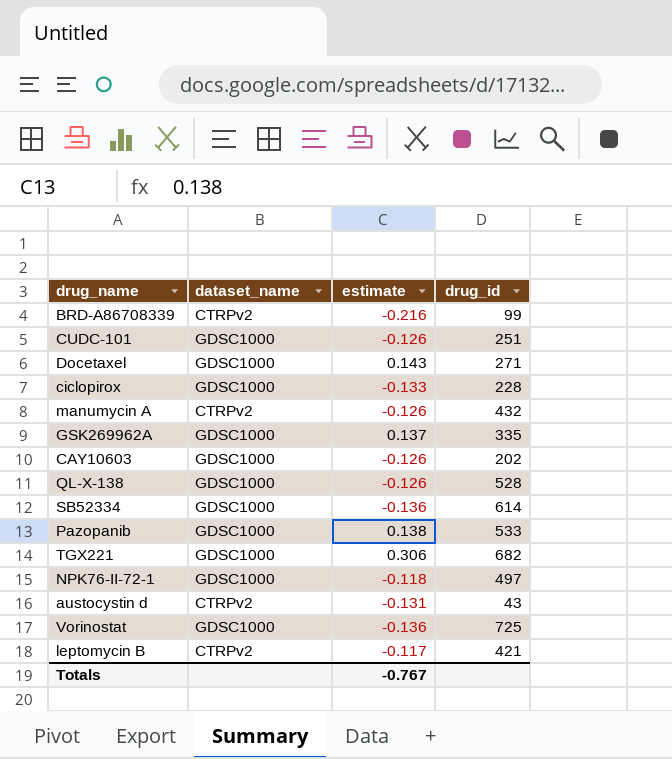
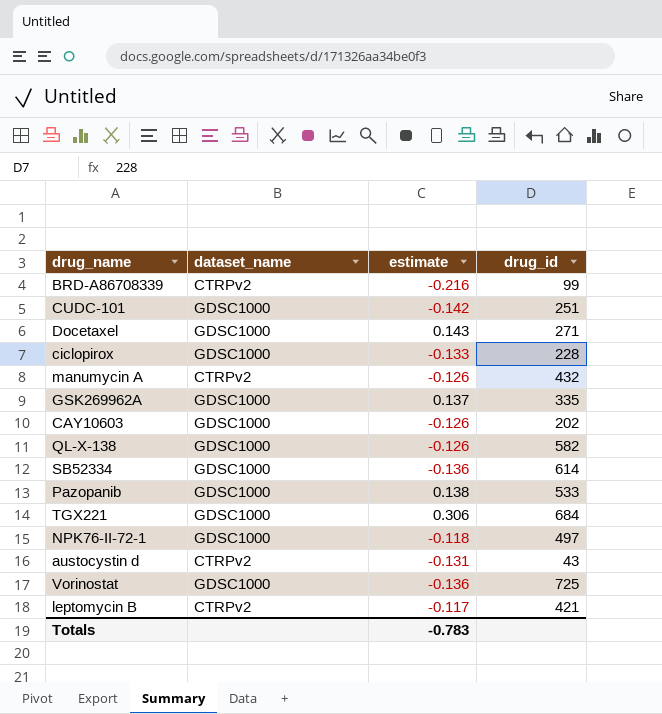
CUDC-101 | estimate: -0.126 -> -0.142
QL-X-138 | drug_id: 528 -> 582
TGX221 | drug_id: 682 -> 684
Totals | estimate: -0.767 -> -0.783

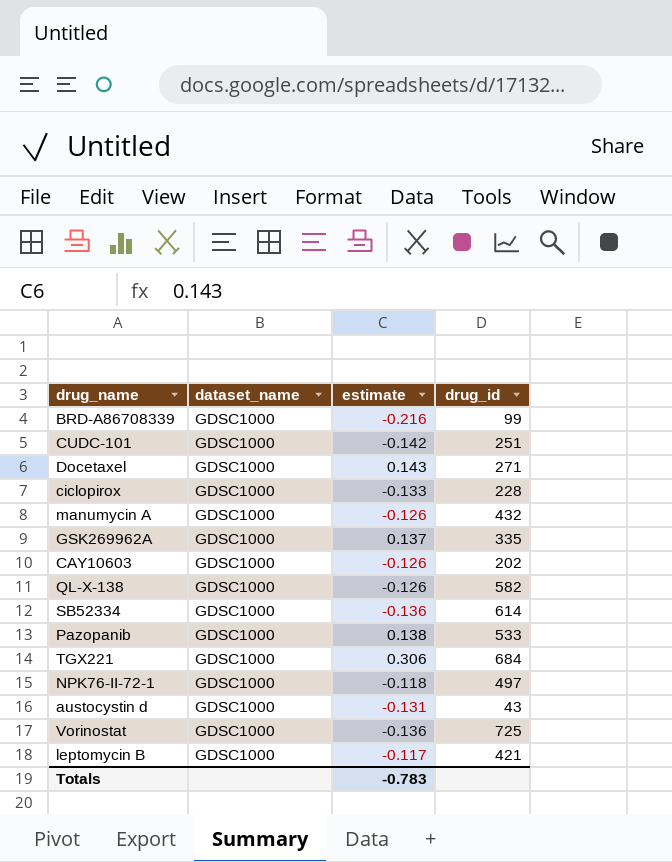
BRD-A86708339 | dataset_name: CTRPv2 -> GDSC1000
manumycin A | dataset_name: CTRPv2 -> GDSC1000
austocystin d | dataset_name: CTRPv2 -> GDSC1000
leptomycin B | dataset_name: CTRPv2 -> GDSC1000

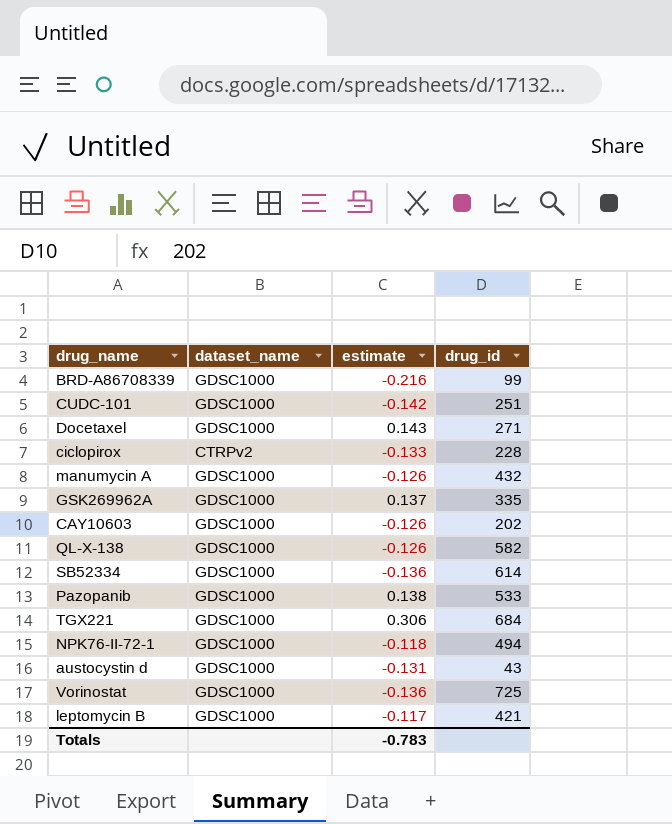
ciclopirox | dataset_name: GDSC1000 -> CTRPv2
NPK76-II-72-1 | drug_id: 497 -> 494

